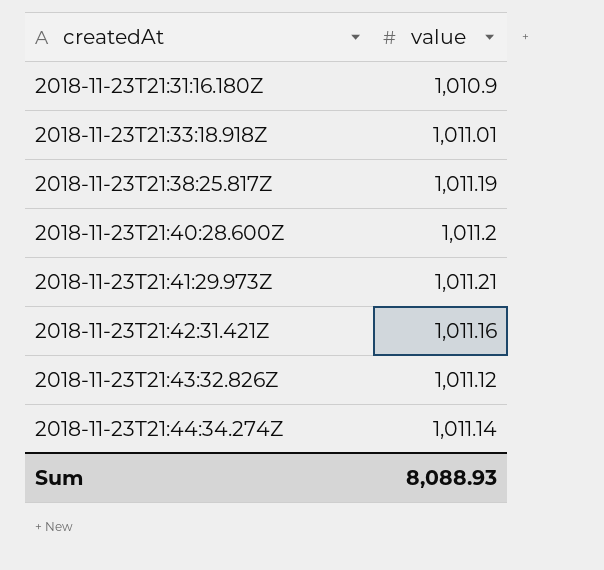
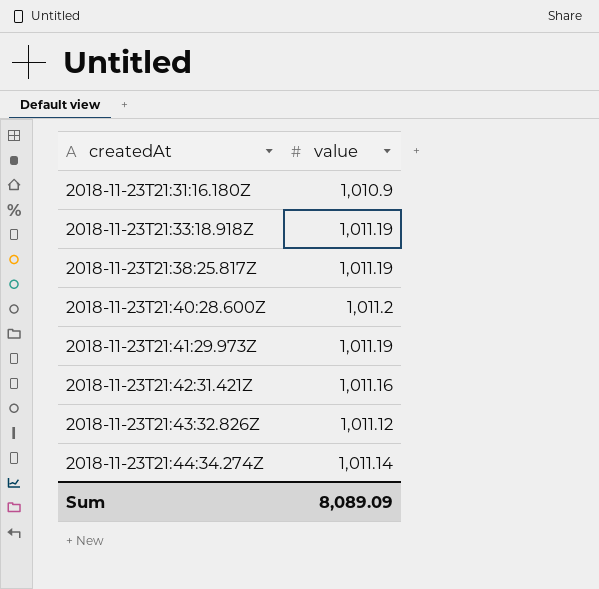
2018-11-23T21:33:18.918Z | value: 1,011.01 -> 1,011.19
2018-11-23T21:41:29.973Z | value: 1,011.21 -> 1,011.19
Sum | value: 8,088.93 -> 8,089.09

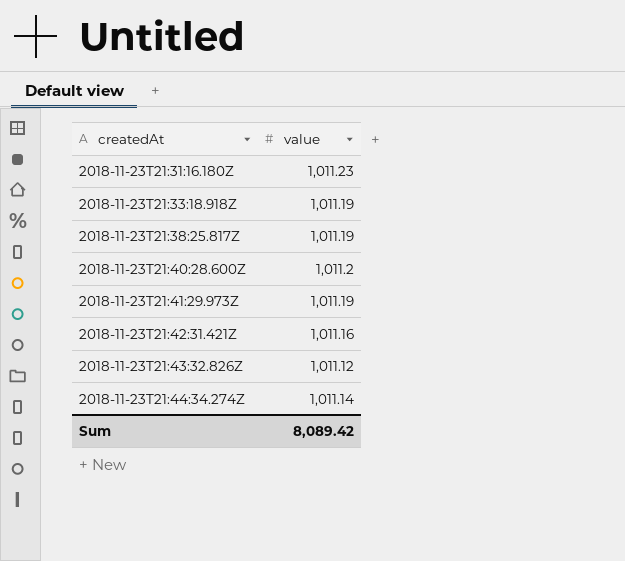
2018-11-23T21:31:16.180Z | value: 1,010.9 -> 1,011.23
Sum | value: 8,089.09 -> 8,089.42

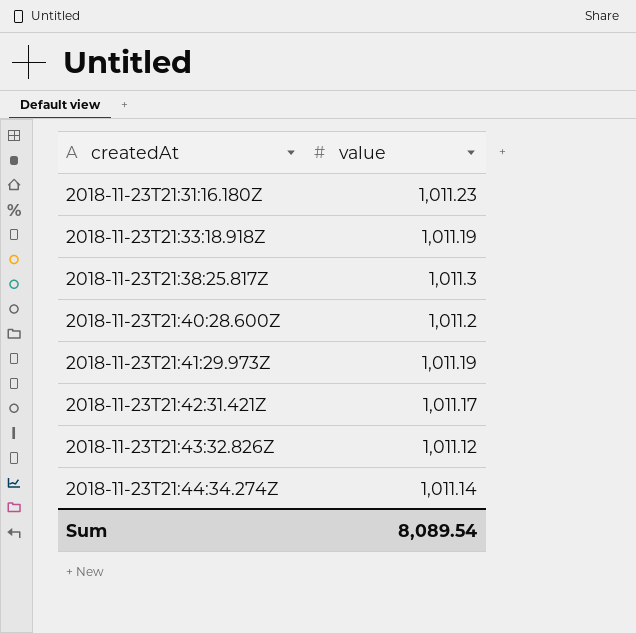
2018-11-23T21:38:25.817Z | value: 1,011.19 -> 1,011.3
2018-11-23T21:42:31.421Z | value: 1,011.16 -> 1,011.17
Sum | value: 8,089.42 -> 8,089.54

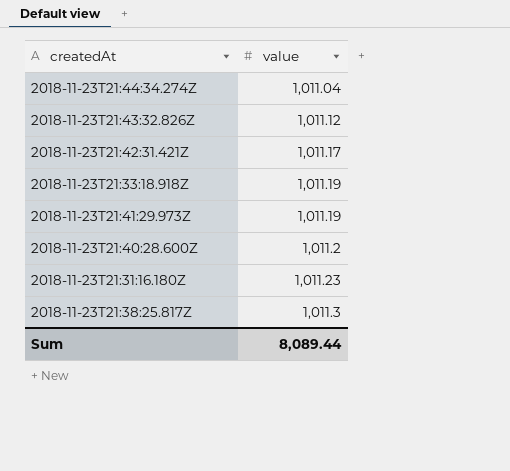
row order: createdAt ascending -> value ascending
2018-11-23T21:44:34.274Z | value: 1,011.14 -> 1,011.04
Sum | value: 8,089.54 -> 8,089.44

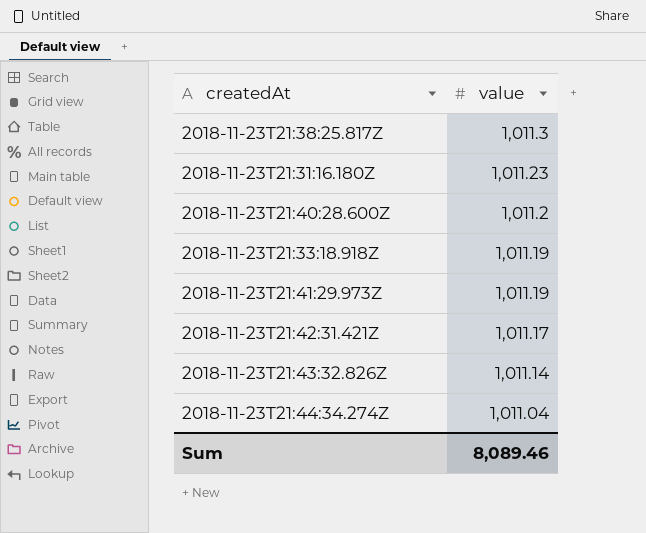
row order: value ascending -> value descending
2018-11-23T21:43:32.826Z | value: 1,011.12 -> 1,011.14
Sum | value: 8,089.44 -> 8,089.46

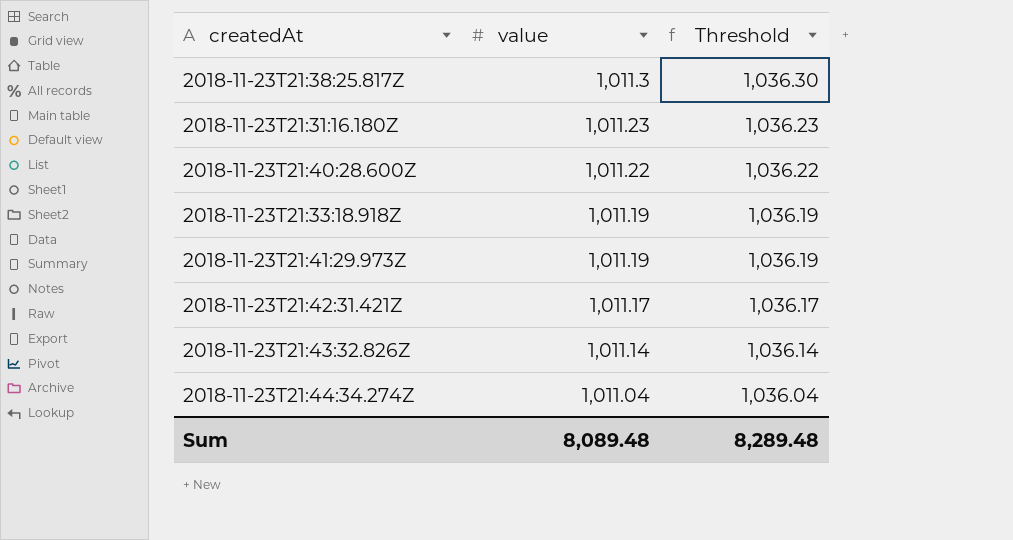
column Threshold | formula: none -> [value] + 25
2018-11-23T21:40:28.600Z | value: 1,011.2 -> 1,011.22
Sum | value: 8,089.46 -> 8,089.48

